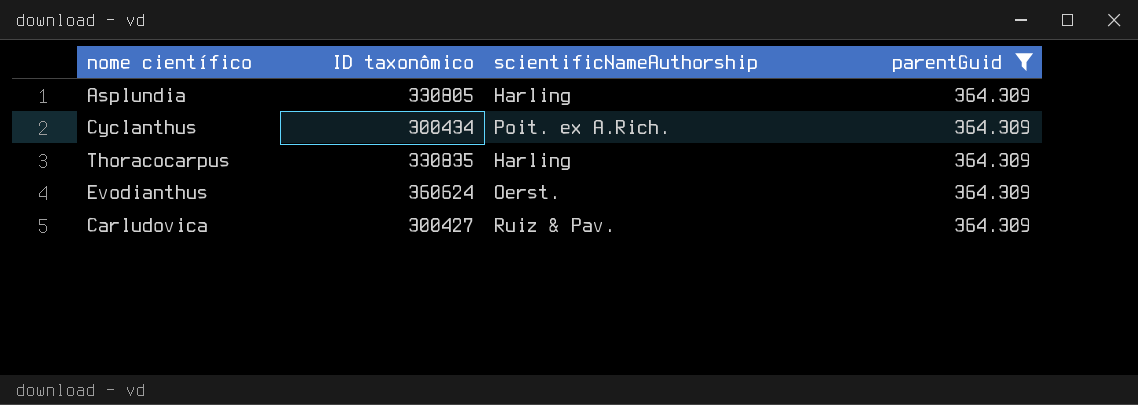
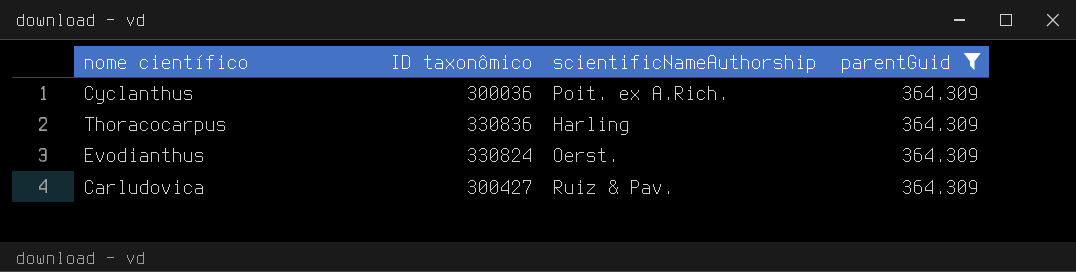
row Asplundia: 330805 | Harling | 364.309 -> none
Cyclanthus | ID taxonômico: 300434 -> 300036
Thoracocarpus | ID taxonômico: 330835 -> 330836
Evodianthus | ID taxonômico: 360624 -> 330824

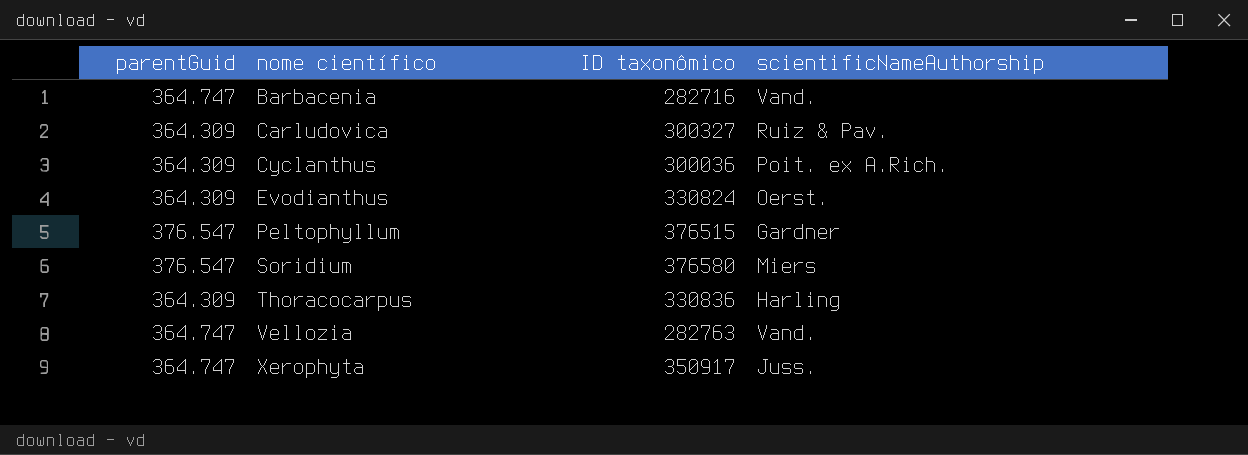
filter: parentGuid = 364.309 -> none
row order: none -> nome científico ascending
column parentGuid | position: 4 -> 1
Carludovica | ID taxonômico: 300427 -> 300327

